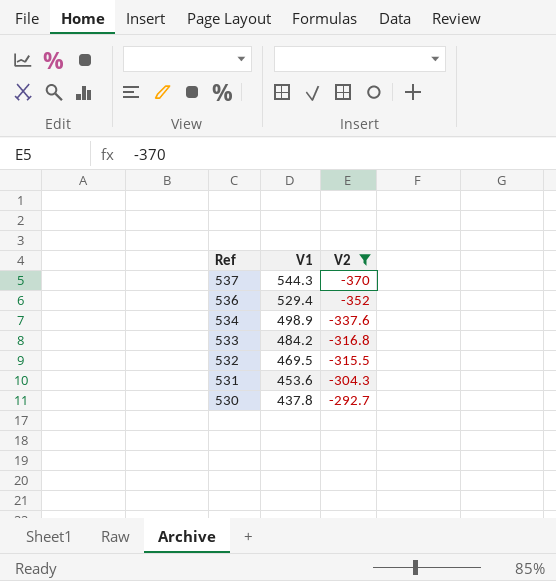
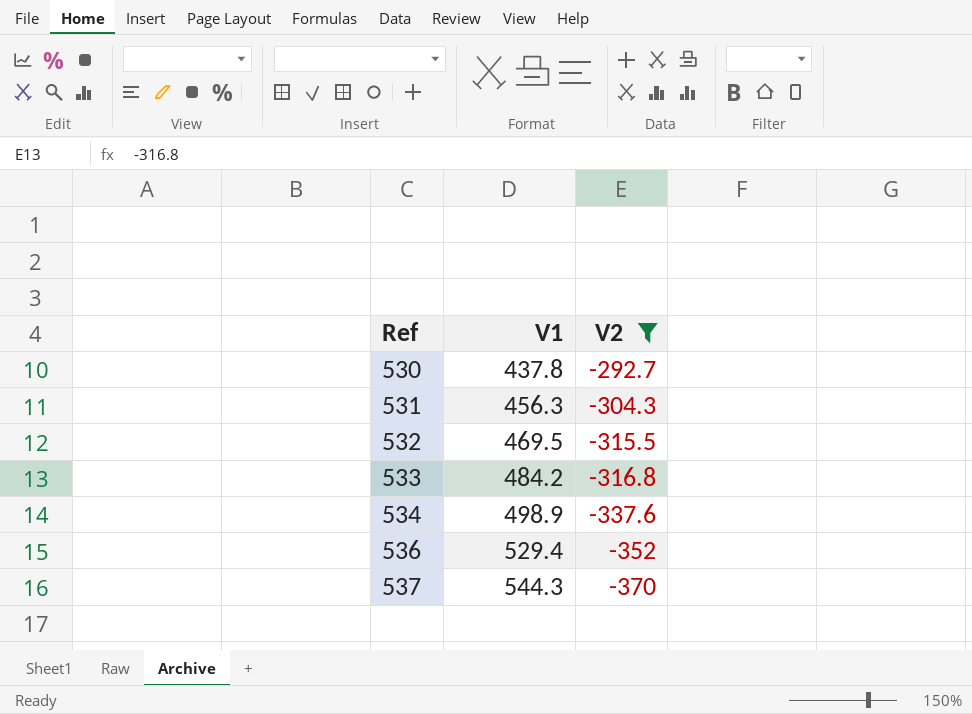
row order: Ref descending -> Ref ascending
531 | V1: 453.6 -> 456.3

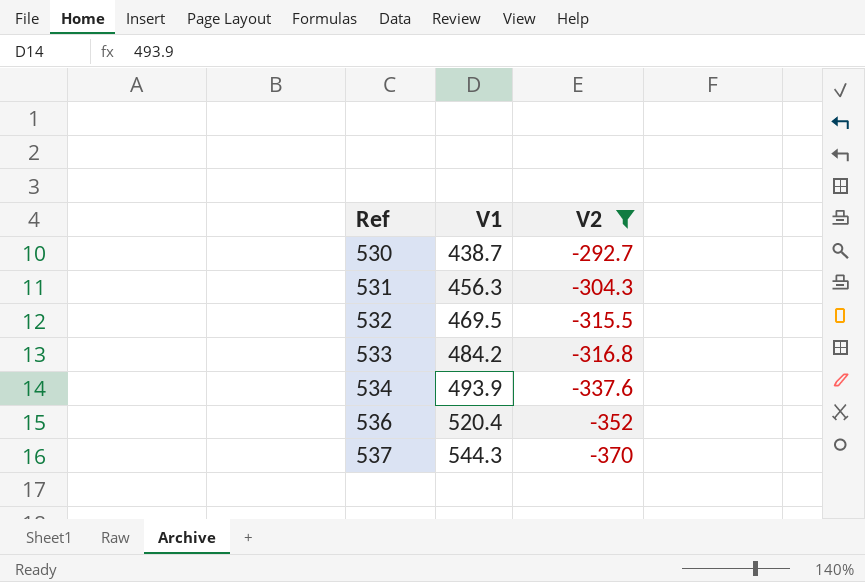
530 | V1: 437.8 -> 438.7
534 | V1: 498.9 -> 493.9
536 | V1: 529.4 -> 520.4

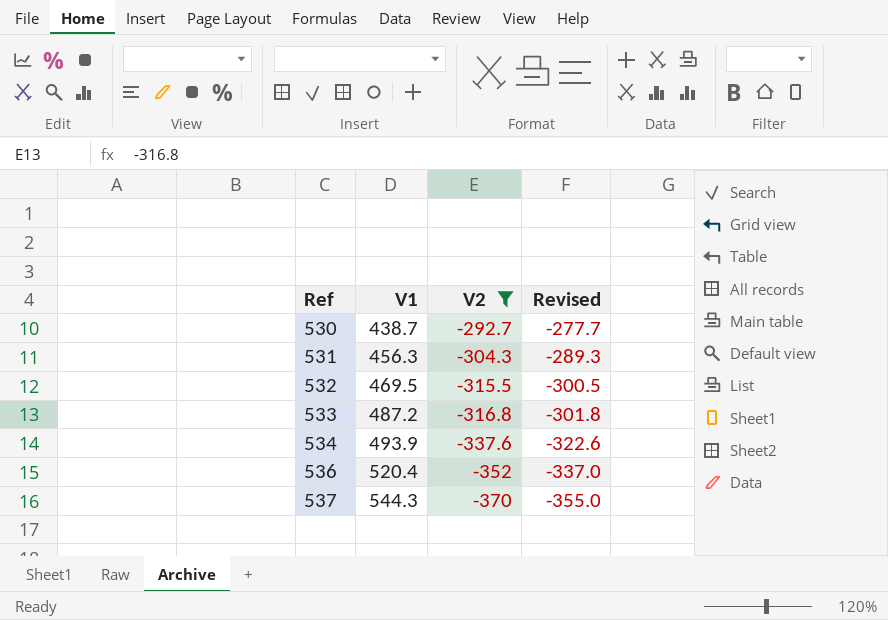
column Revised | formula: none -> [V2] + 15
533 | V1: 484.2 -> 487.2

